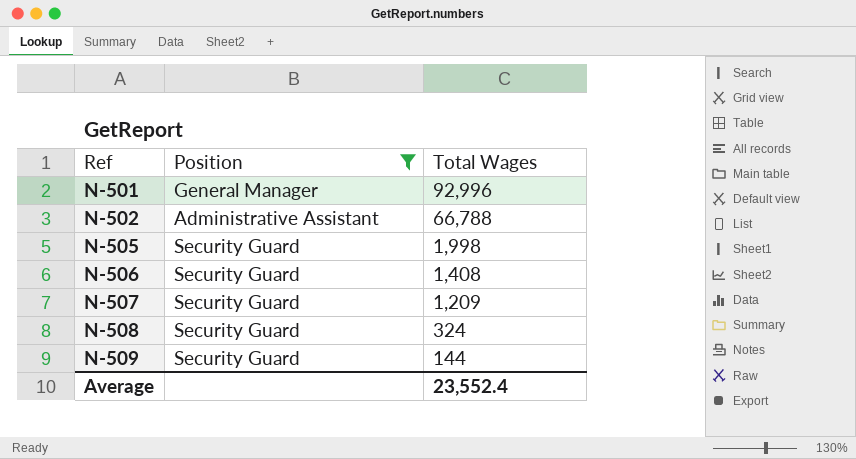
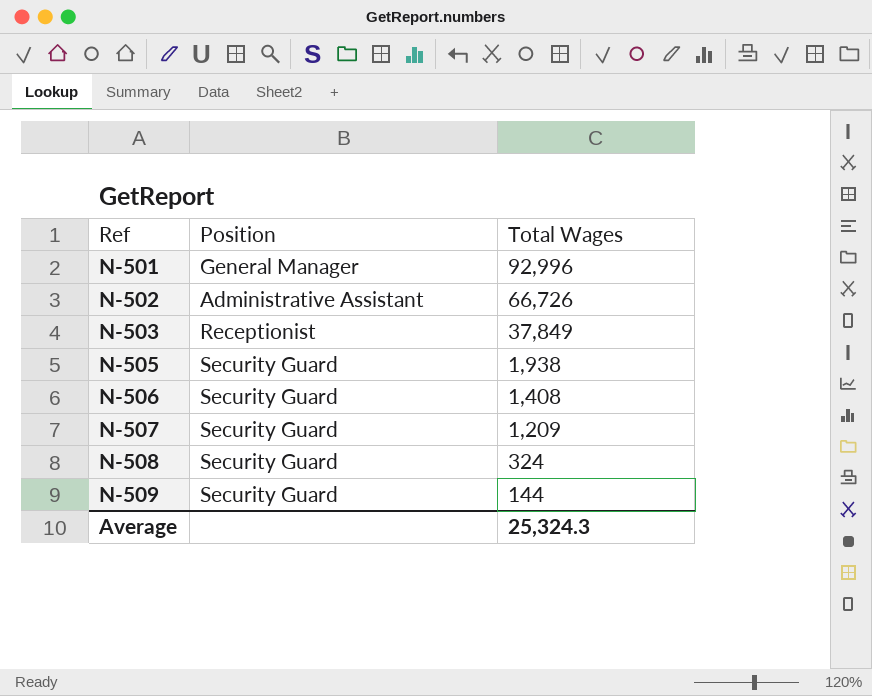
filter: Position != Receptionist -> none
N-502 | Total Wages: 66,788 -> 66,726
N-505 | Total Wages: 1,998 -> 1,938
Average | Total Wages: 23,552.4 -> 25,324.3

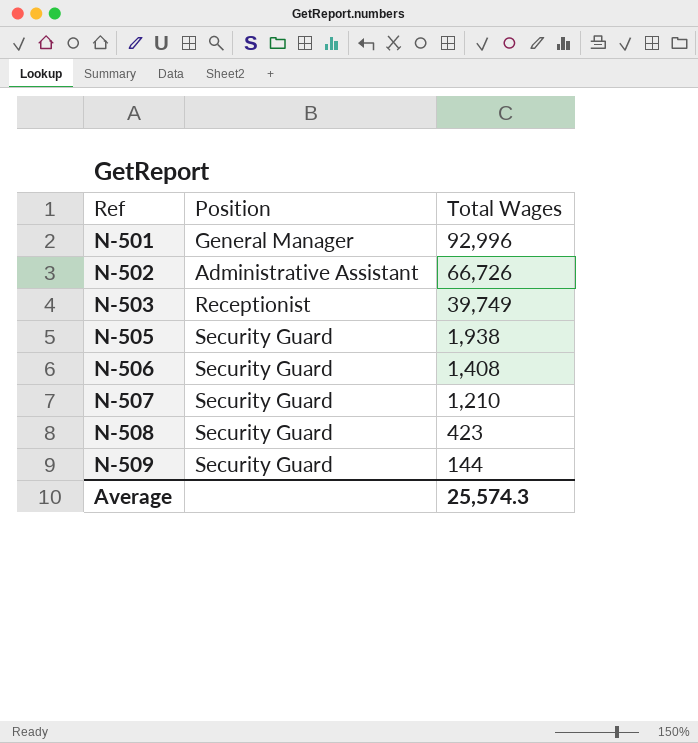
N-503 | Total Wages: 37,849 -> 39,749
N-507 | Total Wages: 1,209 -> 1,210
N-508 | Total Wages: 324 -> 423
Average | Total Wages: 25,324.3 -> 25,574.3

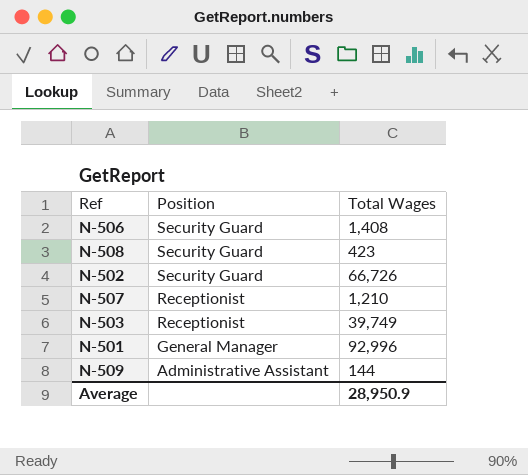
row order: Ref ascending -> Position descending
row N-505: Security Guard | 1,938 -> none
N-502 | Position: Administrative Assistant -> Security Guard
N-507 | Position: Security Guard -> Receptionist
N-509 | Position: Security Guard -> Administrative Assistant
Average | Total Wages: 25,574.3 -> 28,950.9

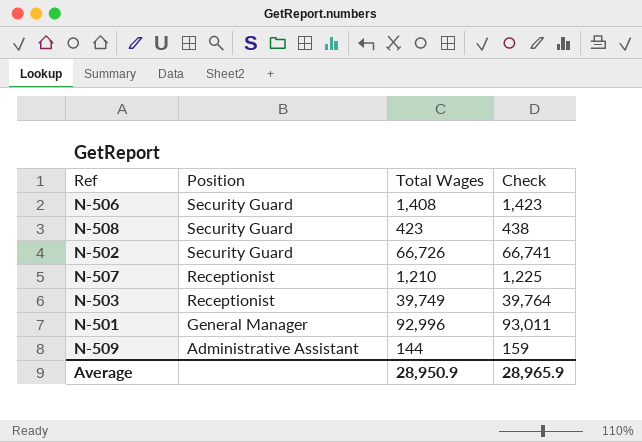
column Check | formula: none -> [Total Wages] + 15

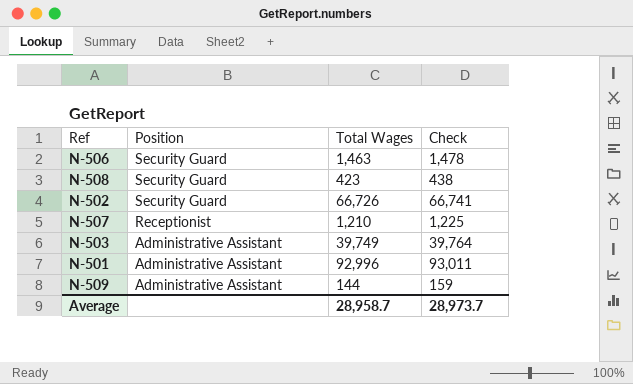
N-506 | Total Wages: 1,408 -> 1,463
N-506 | Check: 1,423 -> 1,478
N-503 | Position: Receptionist -> Administrative Assistant
N-501 | Position: General Manager -> Administrative Assistant
Average | Total Wages: 28,950.9 -> 28,958.7
Average | Check: 28,965.9 -> 28,973.7

